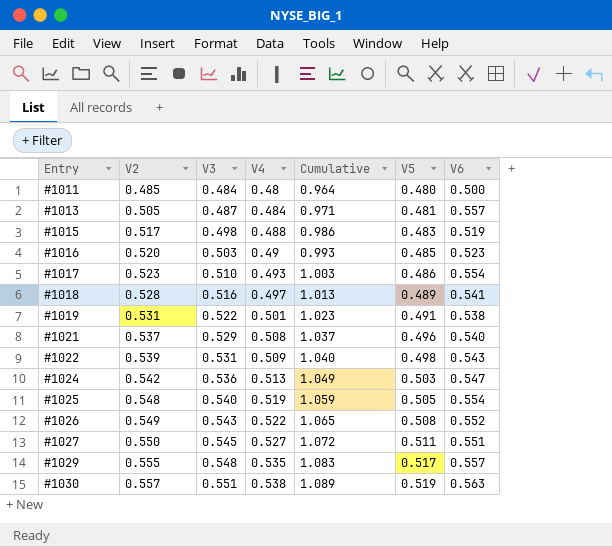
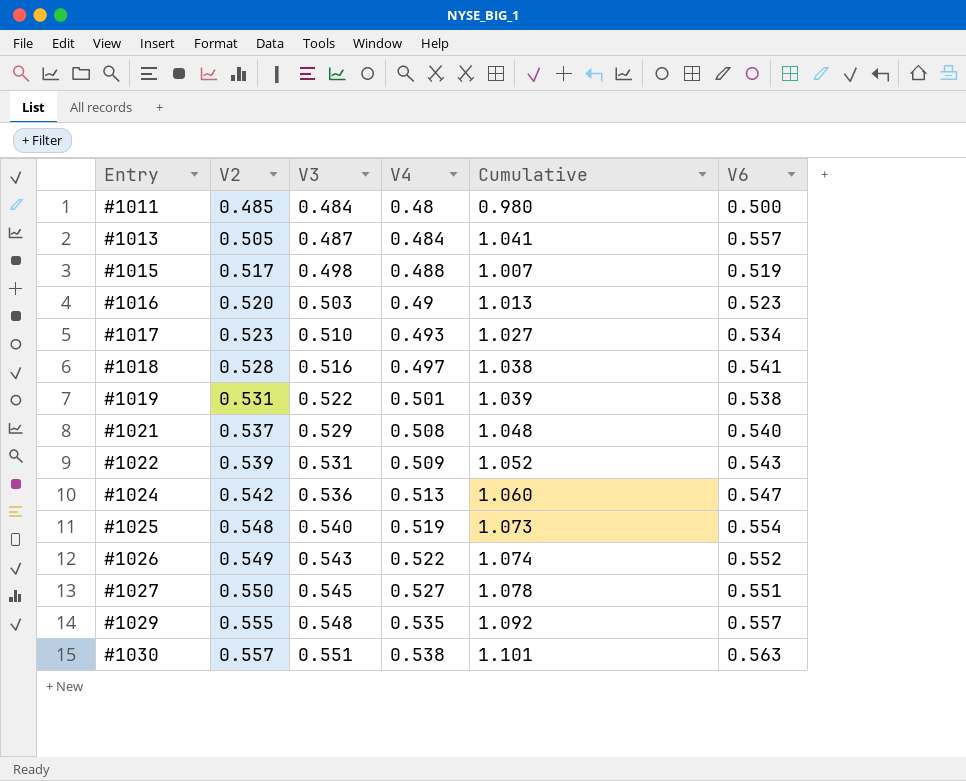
column V5 | position: 6 -> none
column Cumulative | formula: [V3] + [V4] -> [V4] + [V6]
#1017 | V6: 0.554 -> 0.534

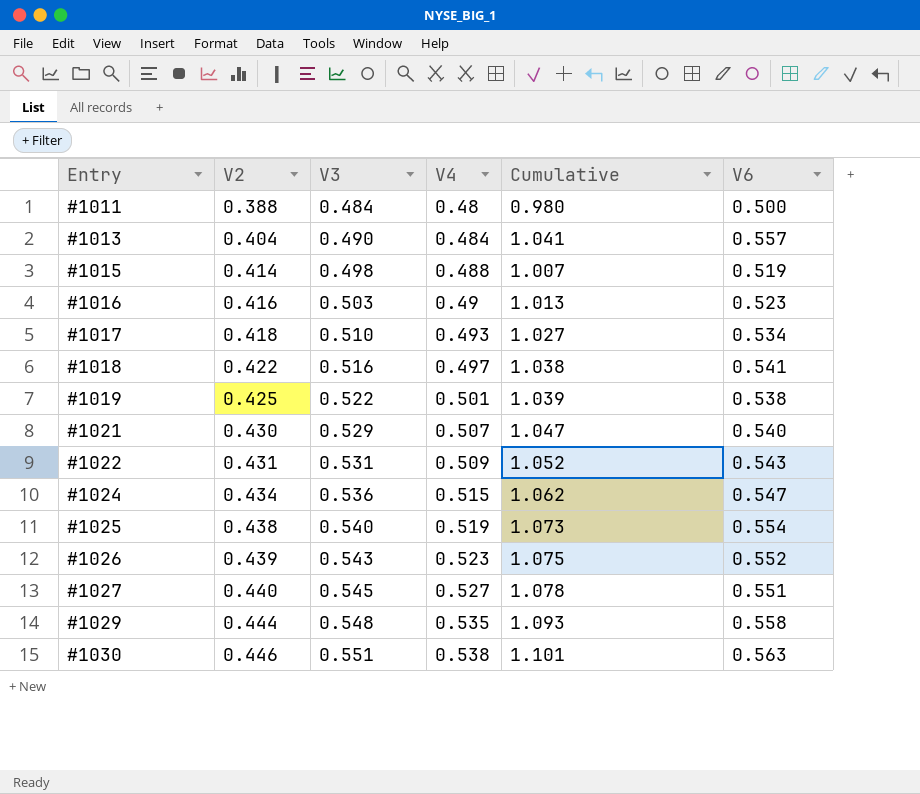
#1011 | V2: 0.485 -> 0.388
#1013 | V2: 0.505 -> 0.404
#1013 | V3: 0.487 -> 0.490
#1015 | V2: 0.517 -> 0.414
#1016 | V2: 0.520 -> 0.416
#1017 | V2: 0.523 -> 0.418
#1018 | V2: 0.528 -> 0.422
#1019 | V2: 0.531 -> 0.425
#1021 | V2: 0.537 -> 0.430
#1021 | V4: 0.508 -> 0.507
#1021 | Cumulative: 1.048 -> 1.047
#1022 | V2: 0.539 -> 0.431
#1024 | V2: 0.542 -> 0.434
#1024 | V4: 0.513 -> 0.515
#1024 | Cumulative: 1.060 -> 1.062
#1025 | V2: 0.548 -> 0.438
#1026 | V2: 0.549 -> 0.439
#1026 | V4: 0.522 -> 0.523
#1026 | Cumulative: 1.074 -> 1.075
#1027 | V2: 0.550 -> 0.440
#1029 | V2: 0.555 -> 0.444
#1029 | Cumulative: 1.092 -> 1.093
#1029 | V6: 0.557 -> 0.558
#1030 | V2: 0.557 -> 0.446

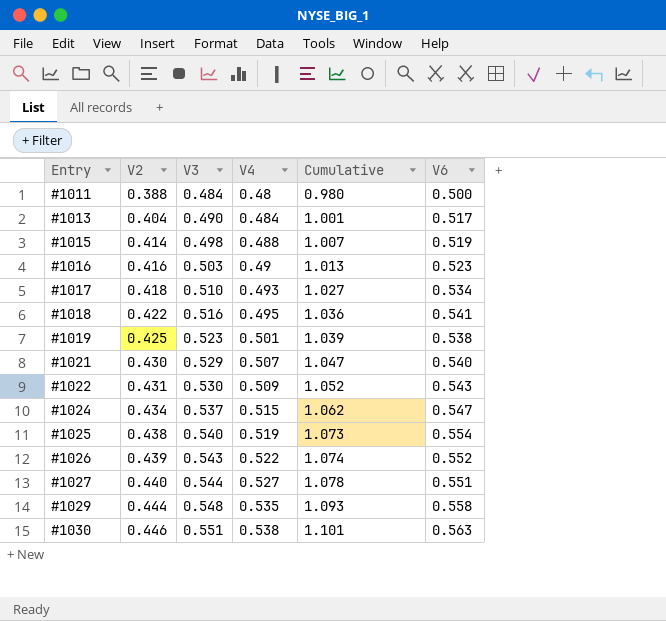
#1013 | Cumulative: 1.041 -> 1.001
#1013 | V6: 0.557 -> 0.517
#1018 | V4: 0.497 -> 0.495
#1018 | Cumulative: 1.038 -> 1.036
#1019 | V3: 0.522 -> 0.523
#1022 | V3: 0.531 -> 0.530
#1024 | V3: 0.536 -> 0.537
#1026 | V4: 0.523 -> 0.522
#1026 | Cumulative: 1.075 -> 1.074
#1027 | V3: 0.545 -> 0.544

